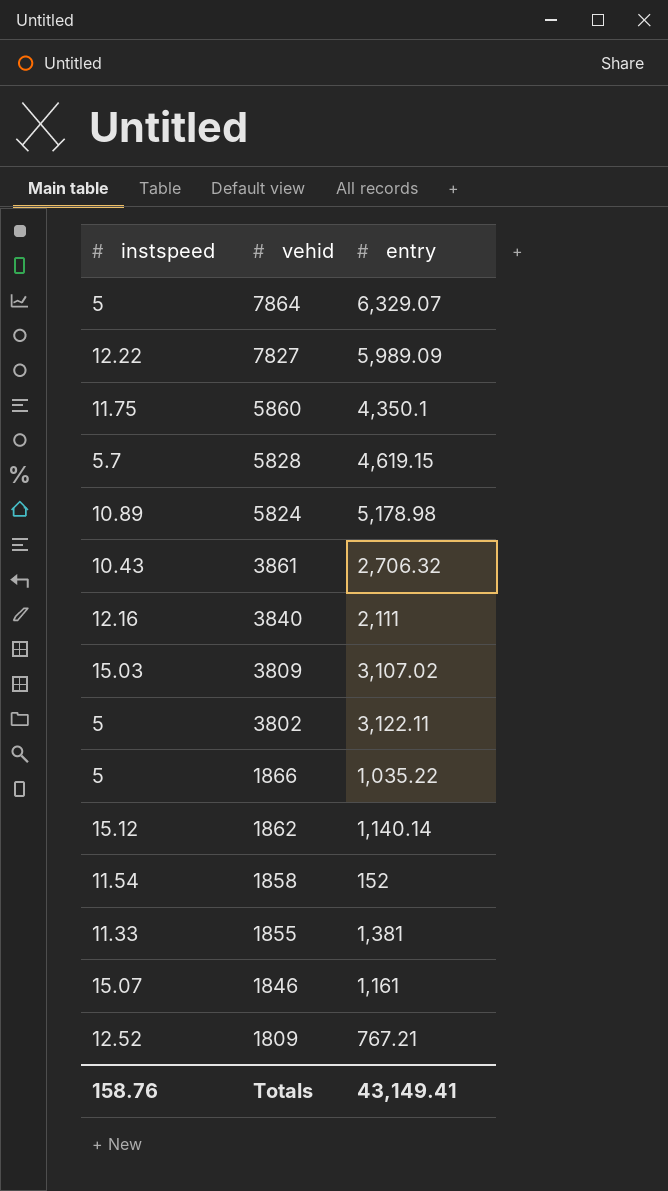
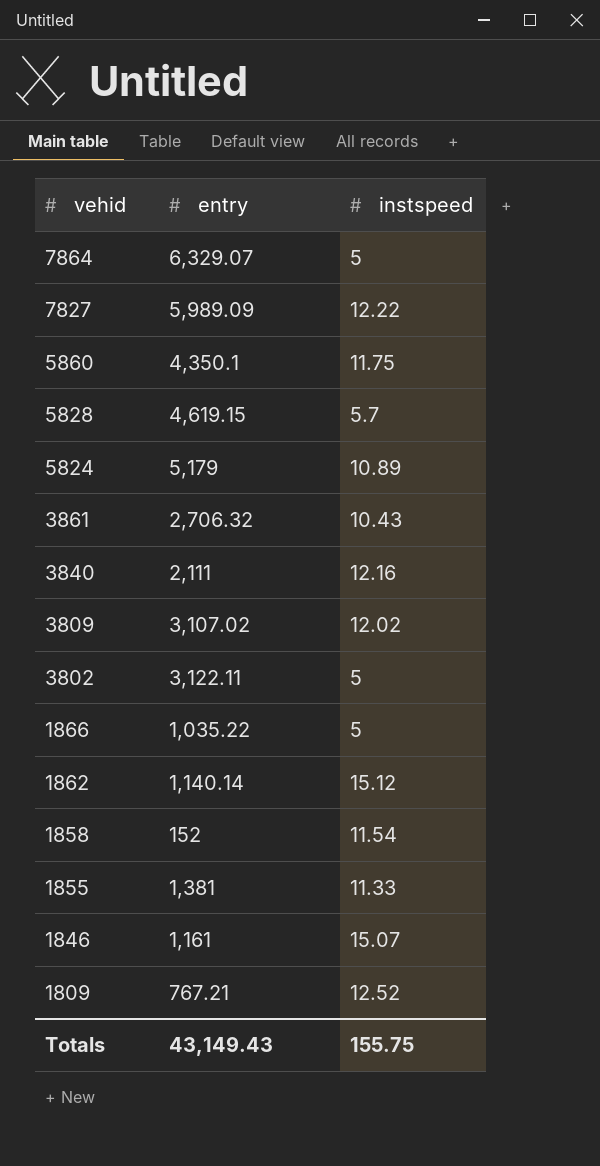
column instspeed | position: 1 -> 3
5824 | entry: 5,178.98 -> 5,179
3809 | instspeed: 15.03 -> 12.02
Totals | entry: 43,149.41 -> 43,149.43
Totals | instspeed: 158.76 -> 155.75

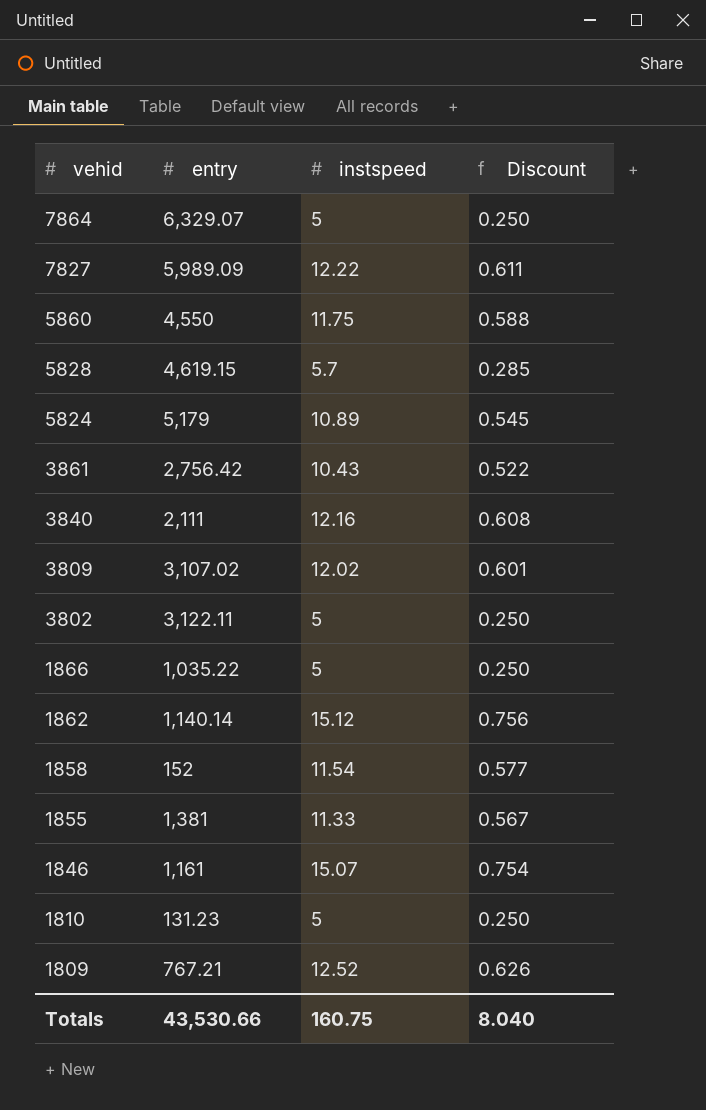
column Discount | formula: none -> [instspeed] * 0.05
5860 | entry: 4,350.1 -> 4,550
3861 | entry: 2,706.32 -> 2,756.42
row 1810: none -> 131.23 | 5 | 0.250
Totals | entry: 43,149.43 -> 43,530.66
Totals | instspeed: 155.75 -> 160.75

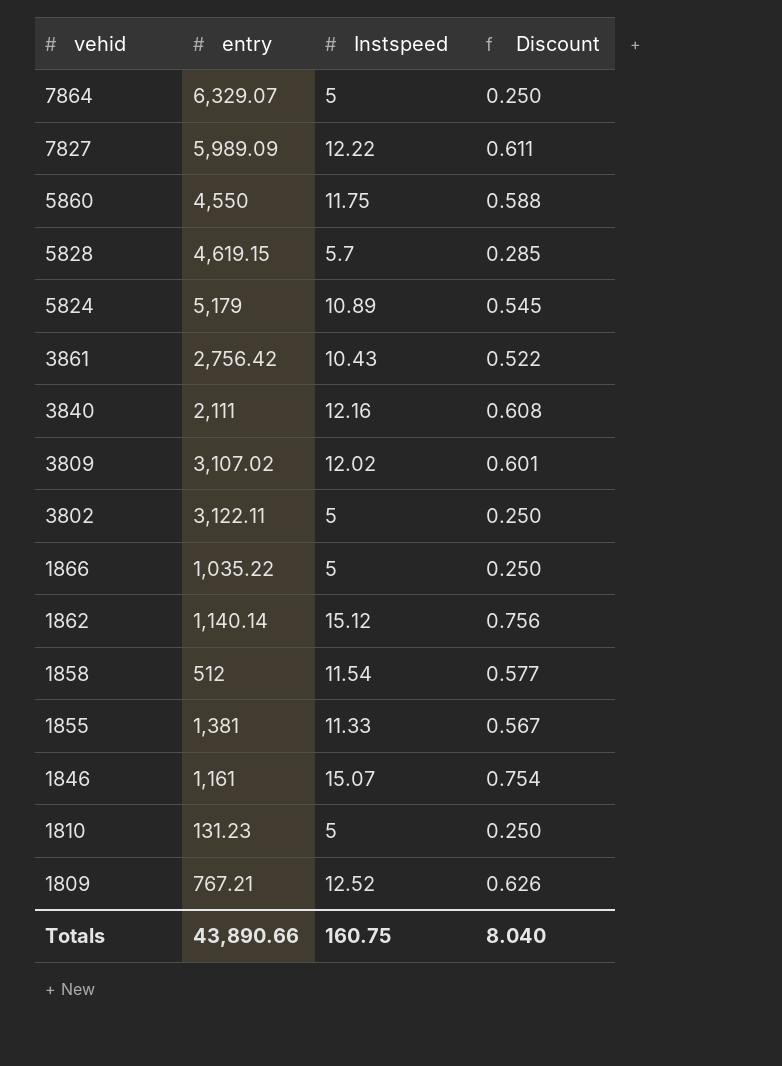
column name: instspeed -> Instspeed
1858 | entry: 152 -> 512
Totals | entry: 43,530.66 -> 43,890.66

